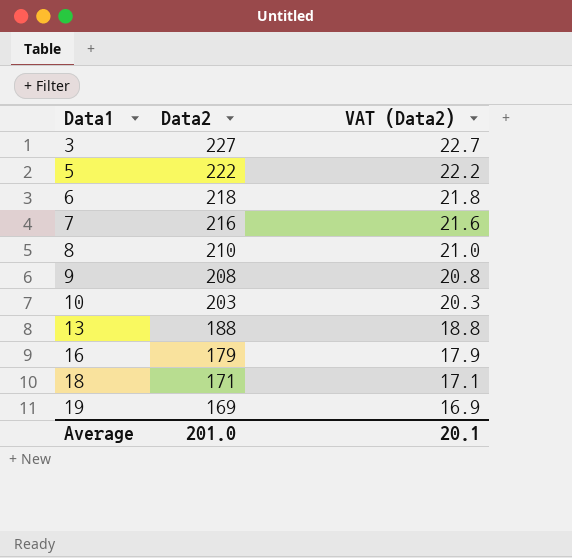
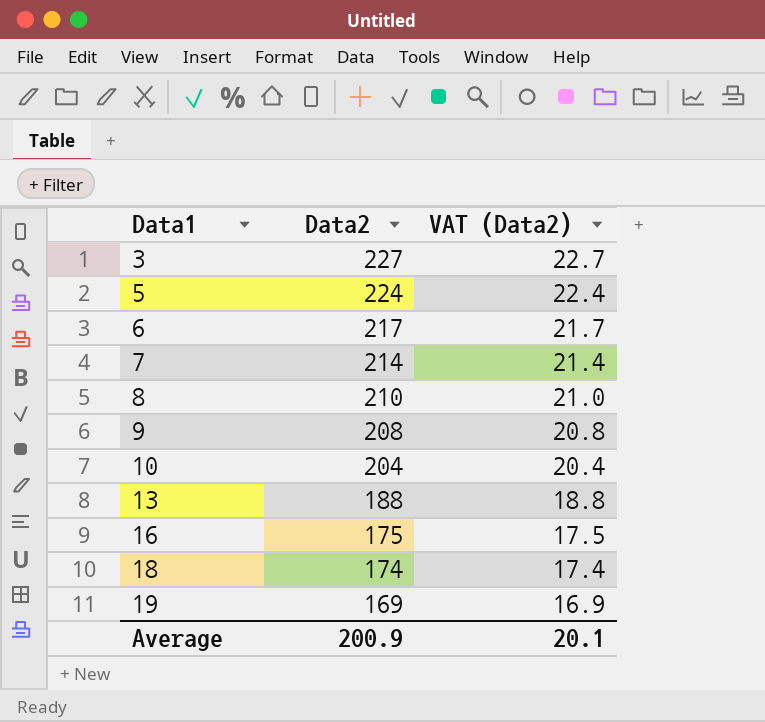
5 | Data2: 222 -> 224
5 | VAT (Data2): 22.2 -> 22.4
6 | Data2: 218 -> 217
6 | VAT (Data2): 21.8 -> 21.7
7 | Data2: 216 -> 214
7 | VAT (Data2): 21.6 -> 21.4
10 | Data2: 203 -> 204
10 | VAT (Data2): 20.3 -> 20.4
16 | Data2: 179 -> 175
16 | VAT (Data2): 17.9 -> 17.5
18 | Data2: 171 -> 174
18 | VAT (Data2): 17.1 -> 17.4
Average | Data2: 201.0 -> 200.9

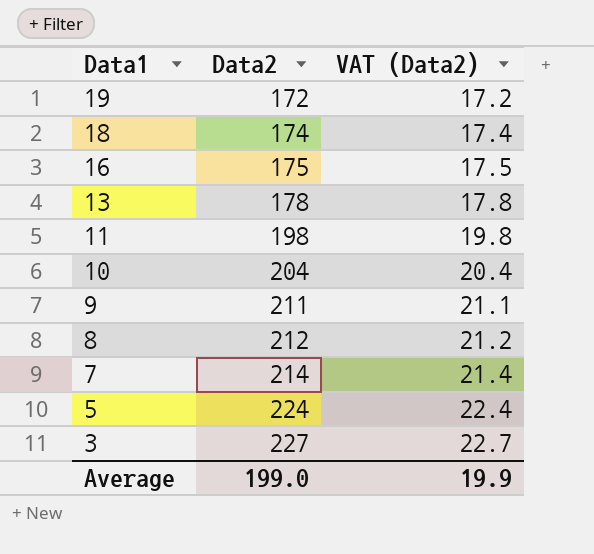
row order: Data1 ascending -> Data1 descending
row 6: 217 | 21.7 -> none
19 | Data2: 169 -> 172
19 | VAT (Data2): 16.9 -> 17.2
13 | Data2: 188 -> 178
13 | VAT (Data2): 18.8 -> 17.8
row 11: none -> 198 | 19.8
9 | Data2: 208 -> 211
9 | VAT (Data2): 20.8 -> 21.1
8 | Data2: 210 -> 212
8 | VAT (Data2): 21.0 -> 21.2
Average | Data2: 200.9 -> 199.0
Average | VAT (Data2): 20.1 -> 19.9

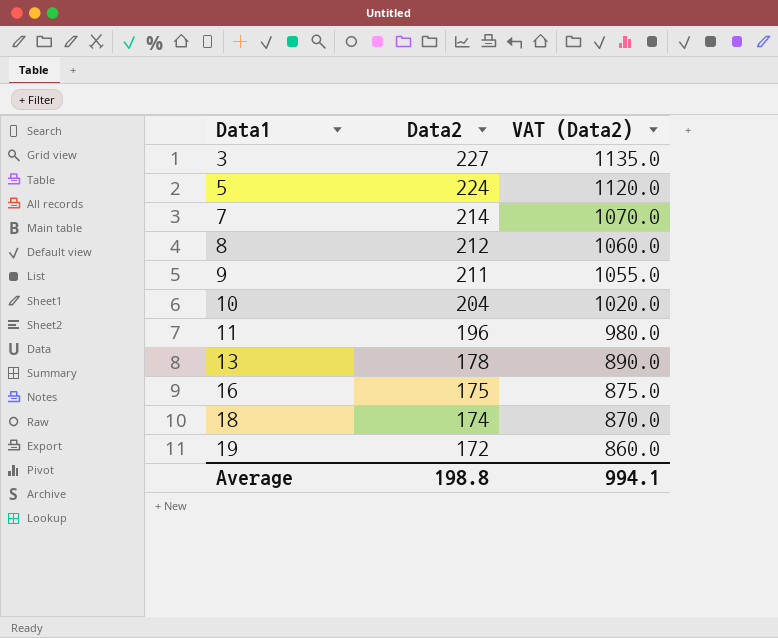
row order: Data1 descending -> Data1 ascending
column VAT (Data2) | formula: [Data2] * 0.1 -> [Data2] * 5
11 | Data2: 198 -> 196
Average | Data2: 199.0 -> 198.8
Average | VAT (Data2): 19.9 -> 994.1

